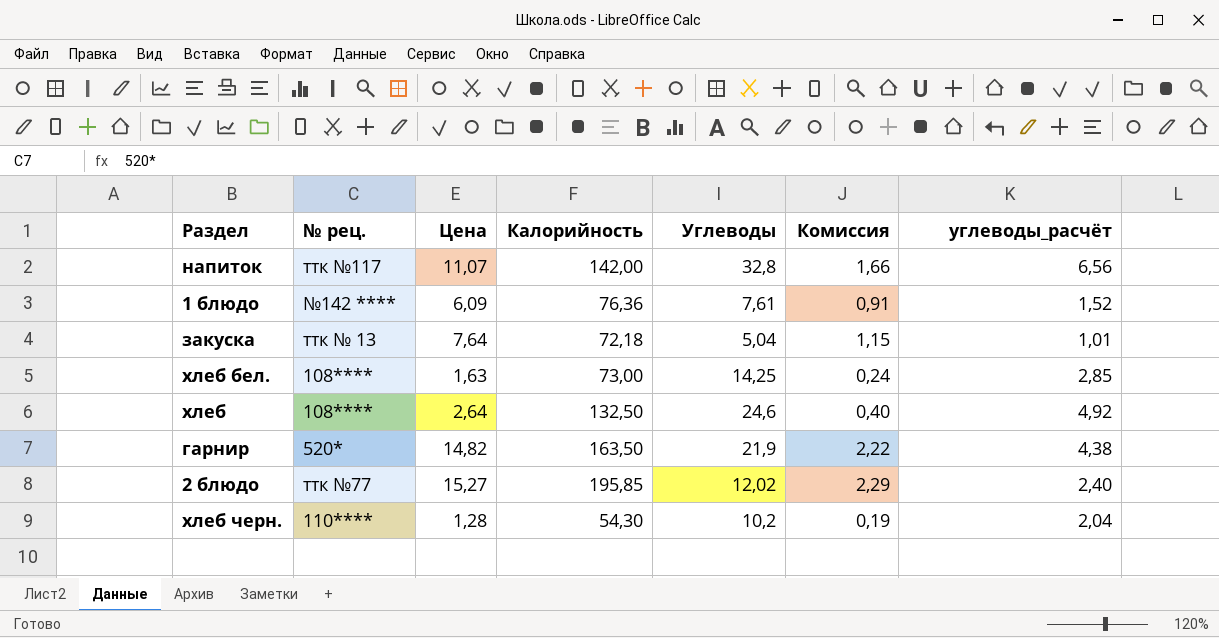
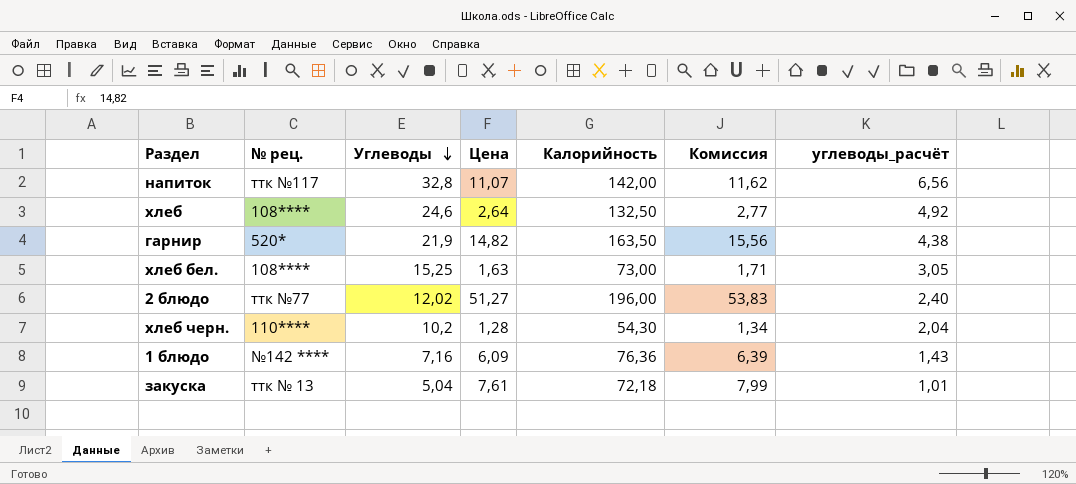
row order: none -> Углеводы descending
column Углеводы | position: 5 -> 3
column Комиссия | formula: [Цена] * 0,15 -> [Цена] * 1,05
хлеб бел. | Углеводы: 14,25 -> 15,25
хлеб бел. | углеводы_расчёт: 2,85 -> 3,05
2 блюдо | Цена: 15,27 -> 51,27
2 блюдо | Калорийность: 195,85 -> 196,00
1 блюдо | Углеводы: 7,61 -> 7,16
1 блюдо | углеводы_расчёт: 1,52 -> 1,43
закуска | Цена: 7,64 -> 7,61

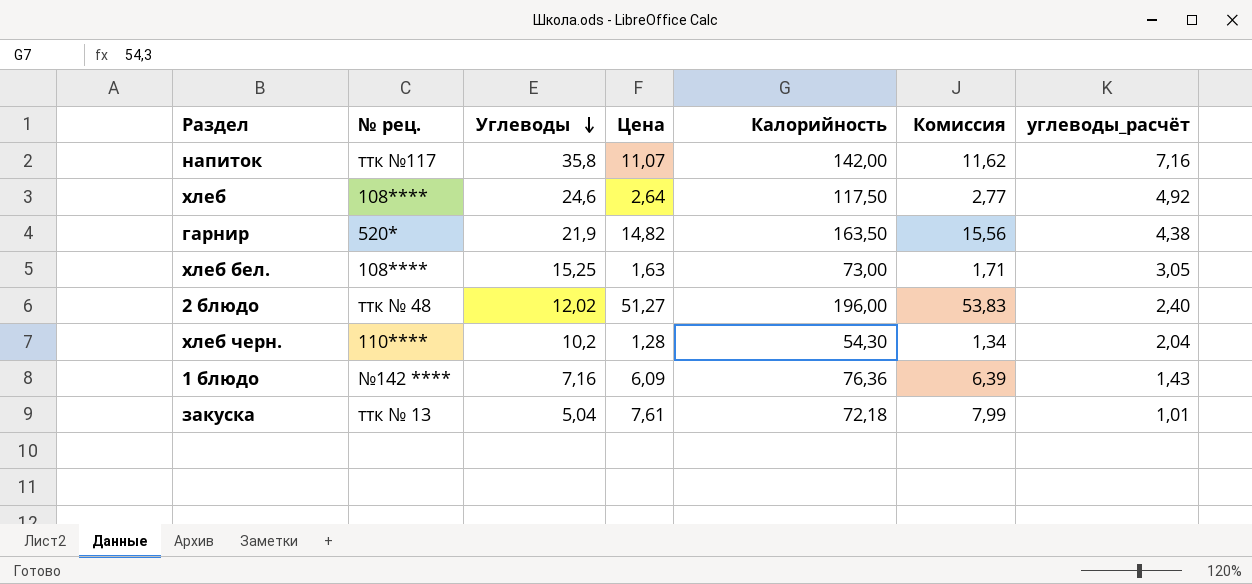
напиток | Углеводы: 32,8 -> 35,8
напиток | углеводы_расчёт: 6,56 -> 7,16
хлеб | Калорийность: 132,50 -> 117,50
2 блюдо | № рец.: ттк №77 -> ттк № 48

